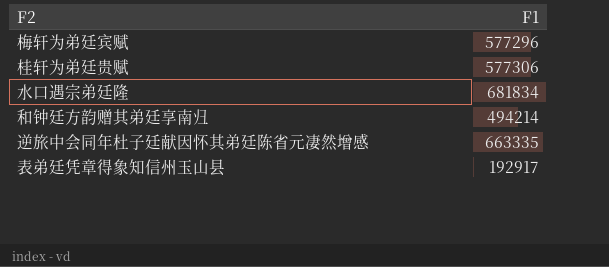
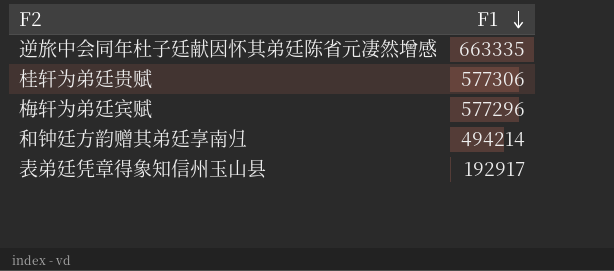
row order: none -> F1 descending
row 水口遇宗弟廷隆: 681834 -> none

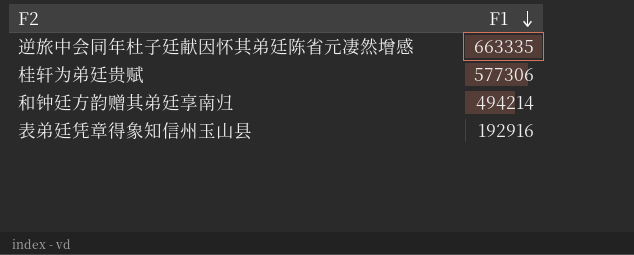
row 梅轩为弟廷宾赋: 577296 -> none
表弟廷凭章得象知信州玉山县 | F1: 192917 -> 192916

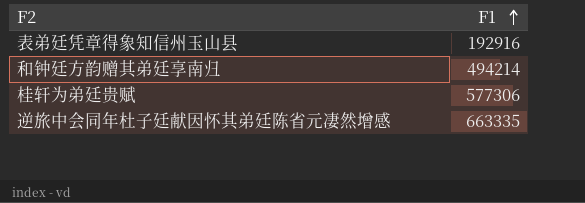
row order: F1 descending -> F1 ascending

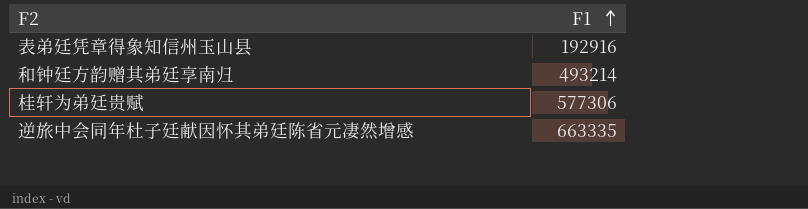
和钟廷方韵赠其弟廷享南归 | F1: 494214 -> 493214

